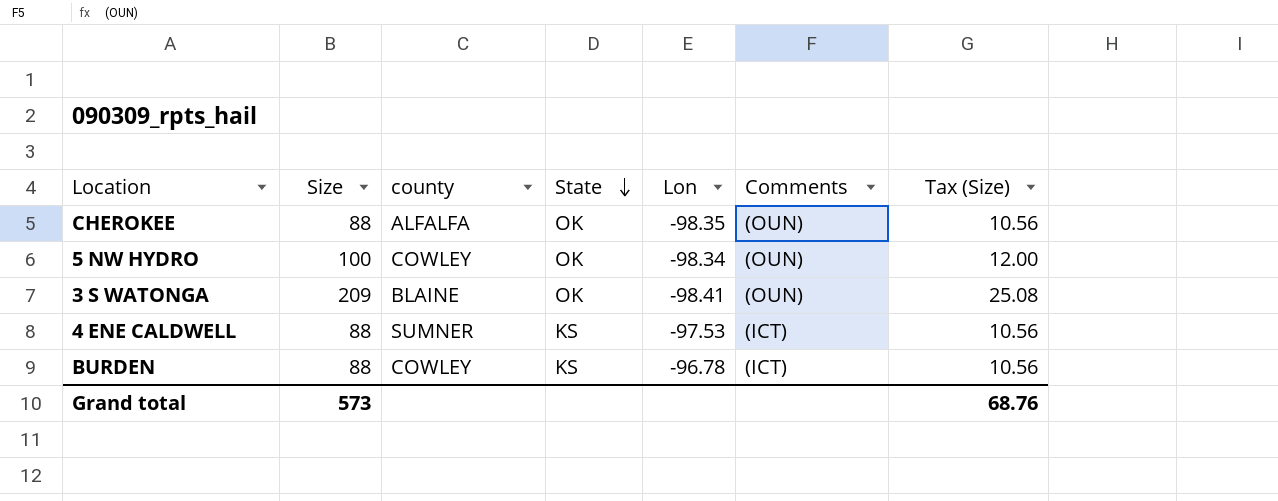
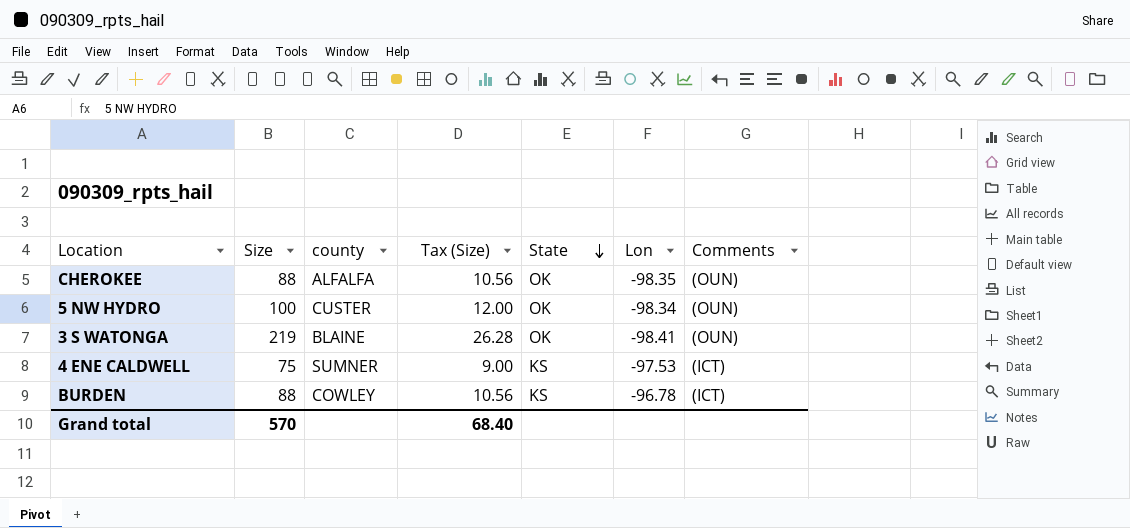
column Tax (Size) | position: 7 -> 4
5 NW HYDRO | county: COWLEY -> CUSTER
3 S WATONGA | Size: 209 -> 219
3 S WATONGA | Tax (Size): 25.08 -> 26.28
4 ENE CALDWELL | Size: 88 -> 75
4 ENE CALDWELL | Tax (Size): 10.56 -> 9.00
Grand total | Size: 573 -> 570
Grand total | Tax (Size): 68.76 -> 68.40

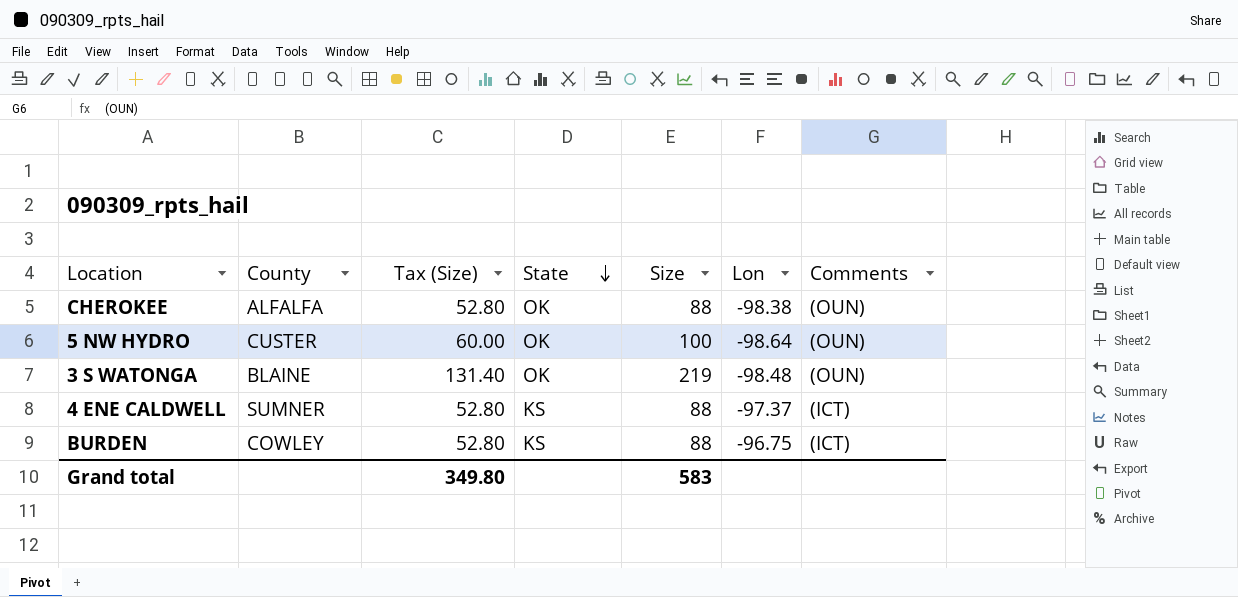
column name: county -> County
column Tax (Size) | formula: [Size] * 0.12 -> [Size] * 0.6
column Size | position: 2 -> 5
CHEROKEE | Lon: -98.35 -> -98.38
5 NW HYDRO | Lon: -98.34 -> -98.64
3 S WATONGA | Lon: -98.41 -> -98.48
4 ENE CALDWELL | Size: 75 -> 88
4 ENE CALDWELL | Lon: -97.53 -> -97.37
BURDEN | Lon: -96.78 -> -96.75
Grand total | Tax (Size): 68.40 -> 349.80
Grand total | Size: 570 -> 583

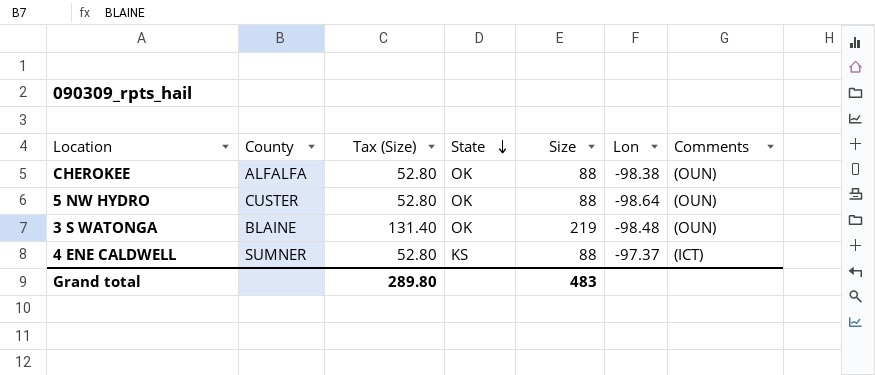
row BURDEN: COWLEY | 52.80 | KS | 88 | -96.75 | (ICT) -> none
5 NW HYDRO | Tax (Size): 60.00 -> 52.80
5 NW HYDRO | Size: 100 -> 88
Grand total | Tax (Size): 349.80 -> 289.80
Grand total | Size: 583 -> 483

